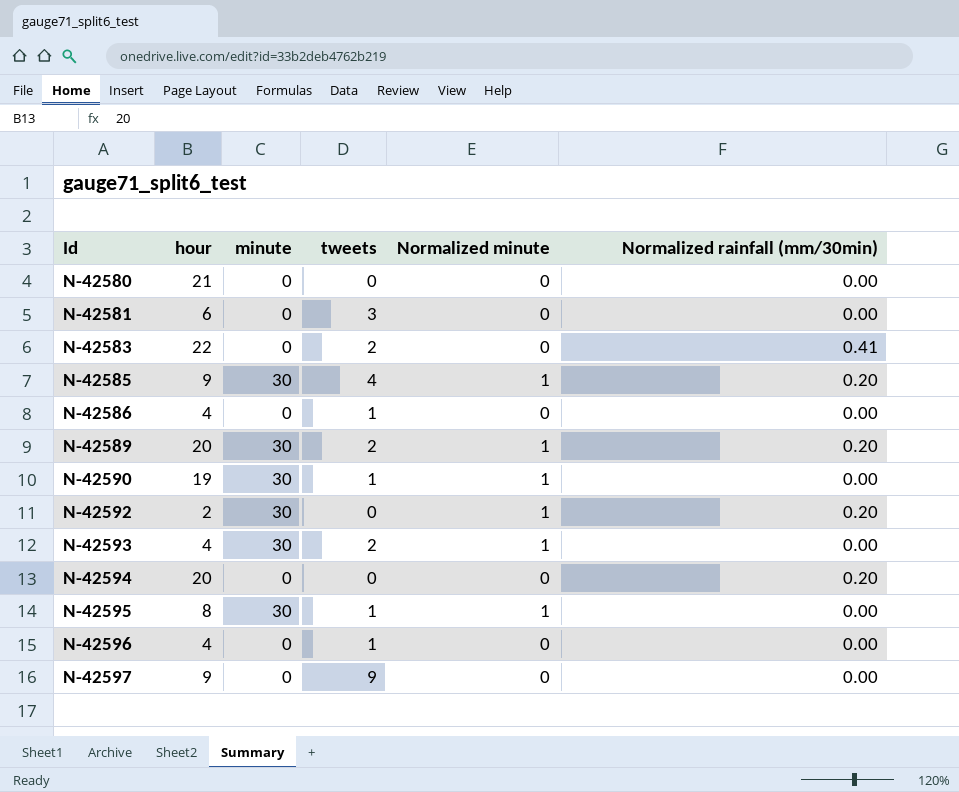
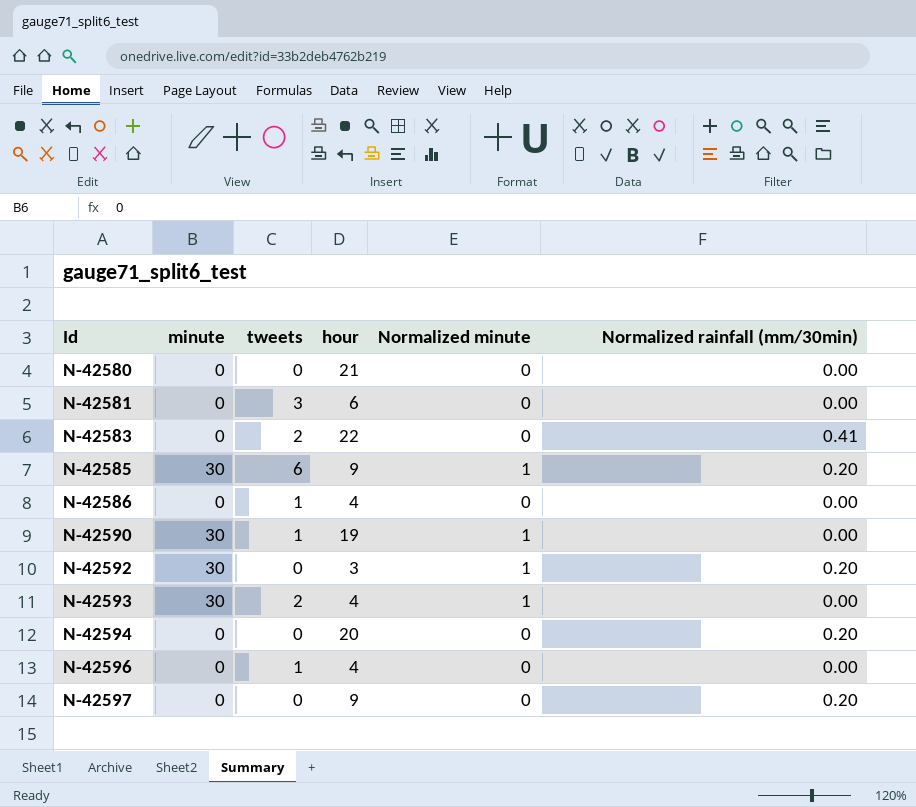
column hour | position: 2 -> 4
row N-42589: 20 | 30 | 2 | 1 | 0.20 -> none
row N-42595: 8 | 30 | 1 | 1 | 0.00 -> none
N-42585 | tweets: 4 -> 6
N-42592 | hour: 2 -> 3
N-42597 | tweets: 9 -> 0
N-42597 | Normalized rainfall (mm/30min): 0.00 -> 0.20

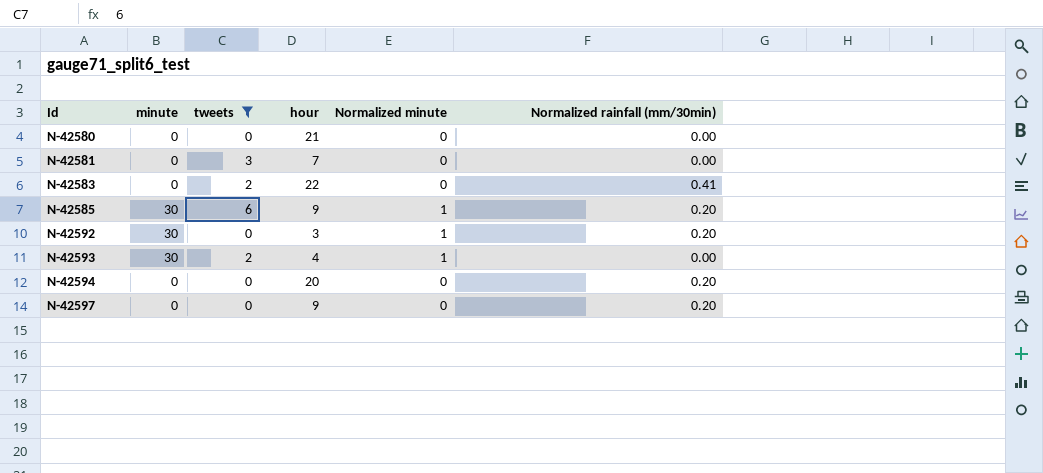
filter: none -> tweets != 1
N-42581 | hour: 6 -> 7

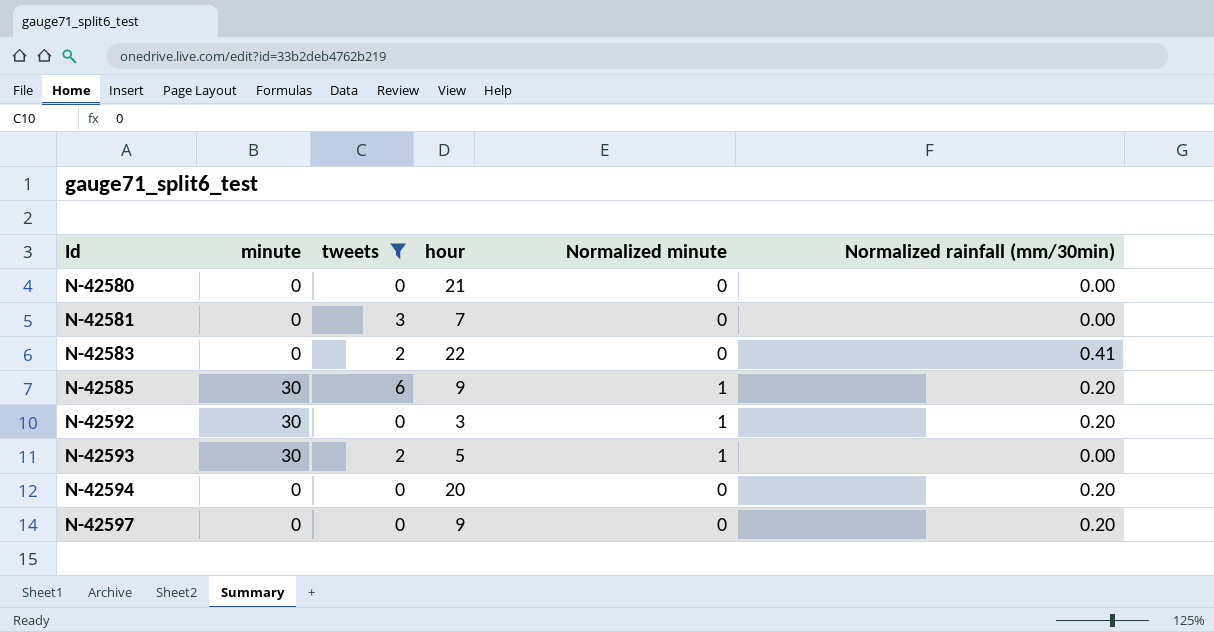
N-42593 | hour: 4 -> 5

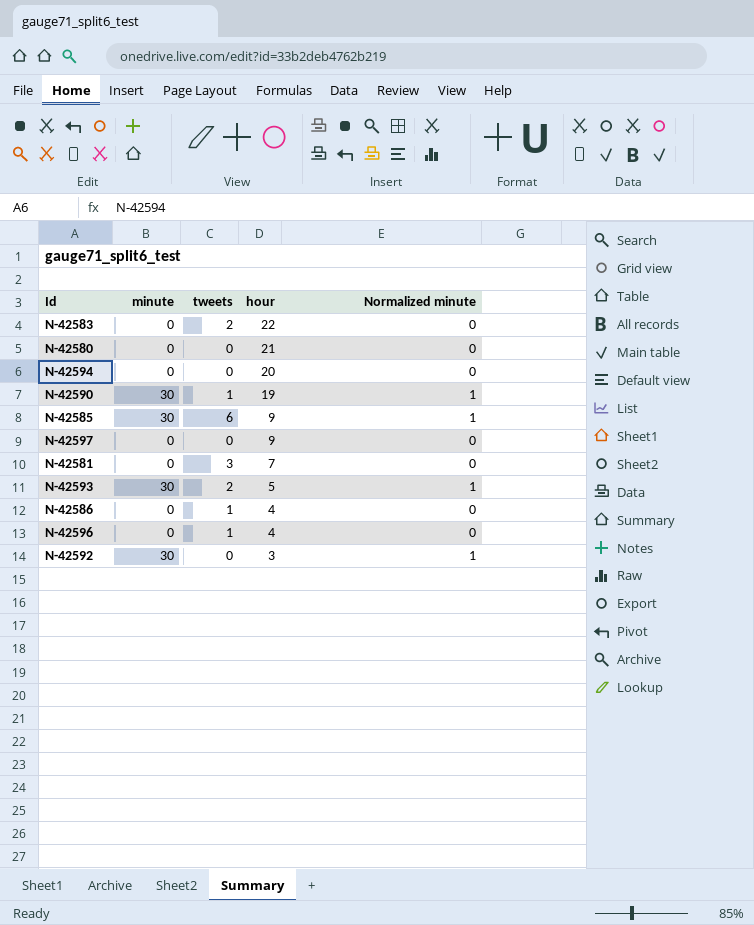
filter: tweets != 1 -> none
row order: Id ascending -> hour descending
column Normalized rainfall (mm/30min) | position: 6 -> none

